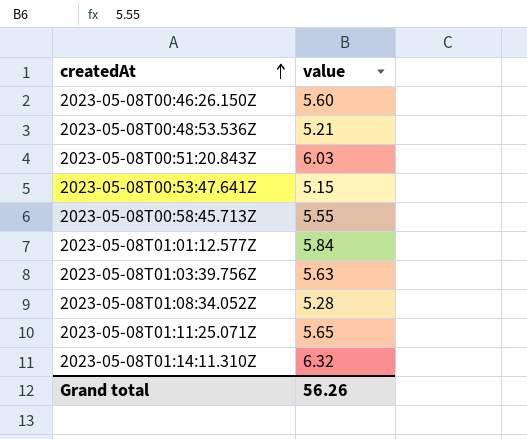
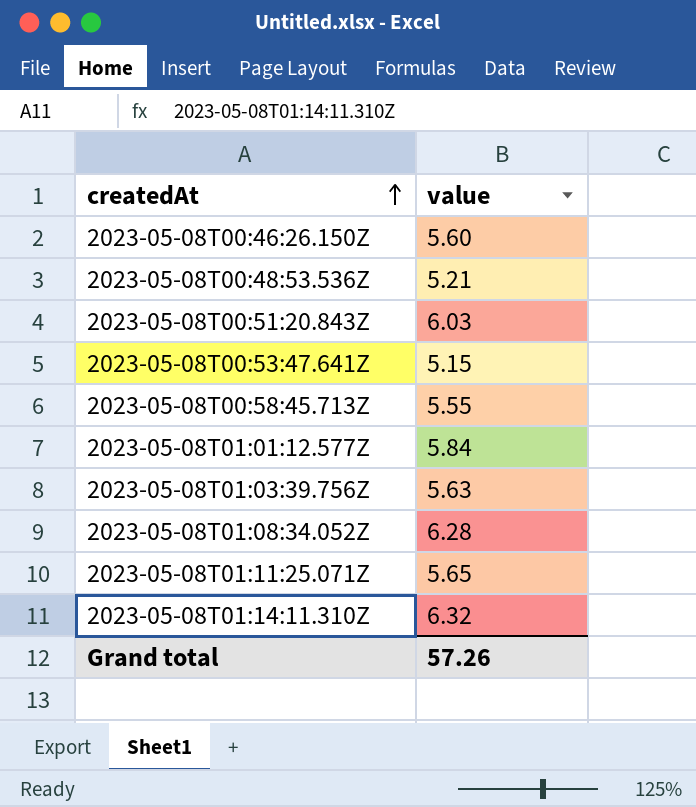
2023-05-08T01:08:34.052Z | value: 5.28 -> 6.28
Grand total | value: 56.26 -> 57.26

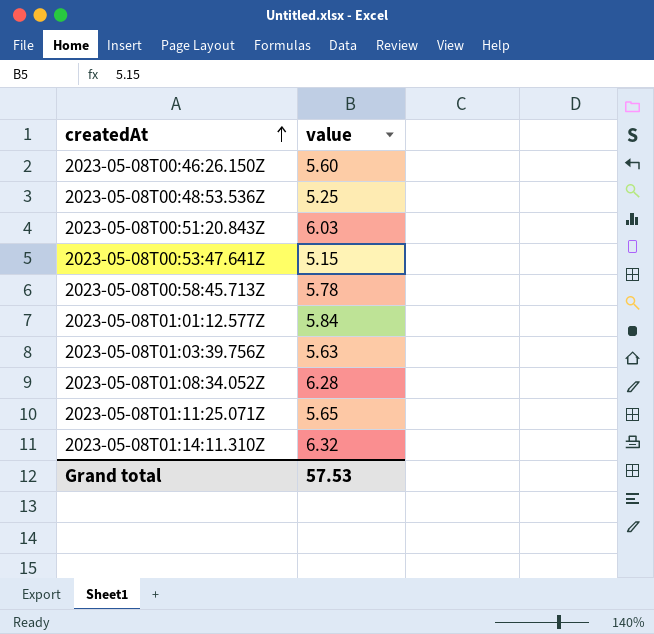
2023-05-08T00:48:53.536Z | value: 5.21 -> 5.25
2023-05-08T00:58:45.713Z | value: 5.55 -> 5.78
Grand total | value: 57.26 -> 57.53

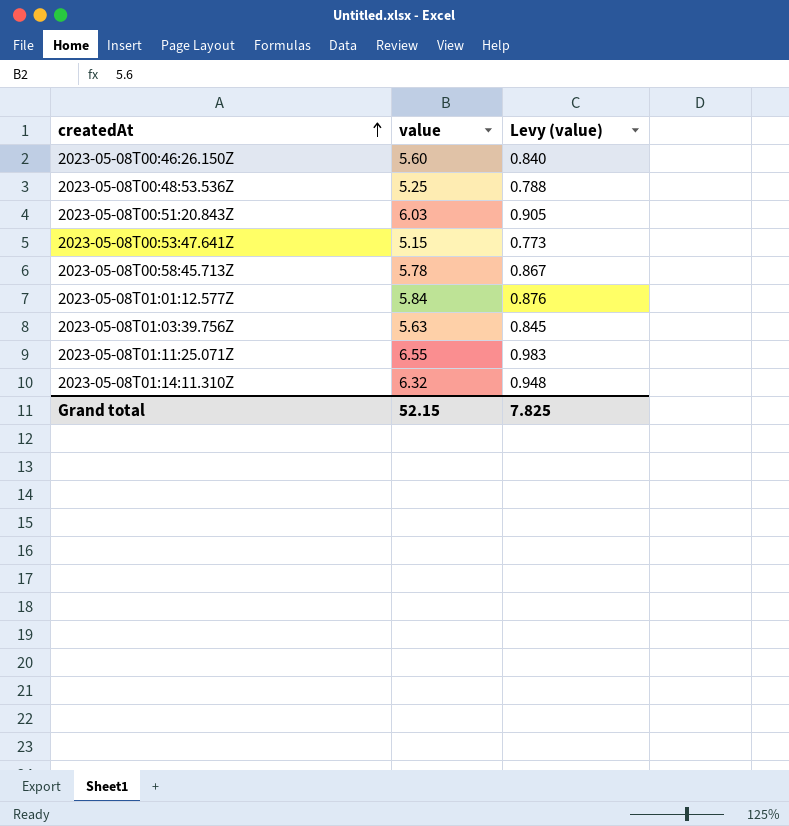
column Levy (value) | formula: none -> [value] * 0.15
row 2023-05-08T01:08:34.052Z: 6.28 -> none
2023-05-08T01:11:25.071Z | value: 5.65 -> 6.55
Grand total | value: 57.53 -> 52.15

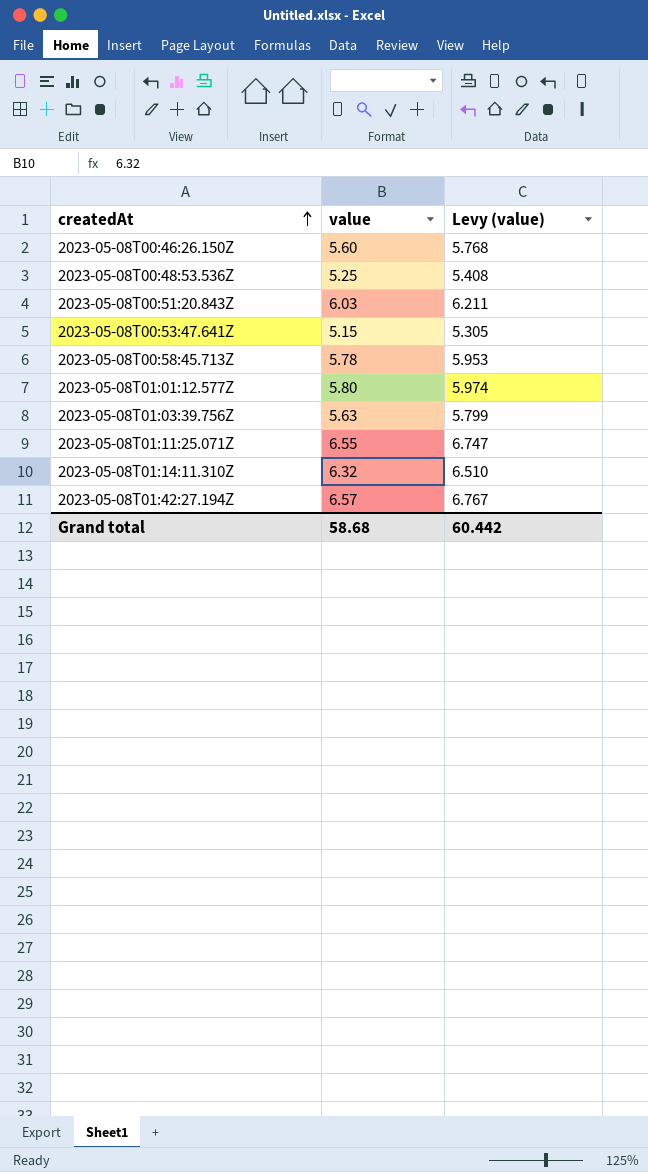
column Levy (value) | formula: [value] * 0.15 -> [value] * 1.03
2023-05-08T01:01:12.577Z | value: 5.84 -> 5.80
row 2023-05-08T01:42:27.194Z: none -> 6.57 | 6.767
Grand total | value: 52.15 -> 58.68
Grand total | Levy (value): 7.825 -> 60.442

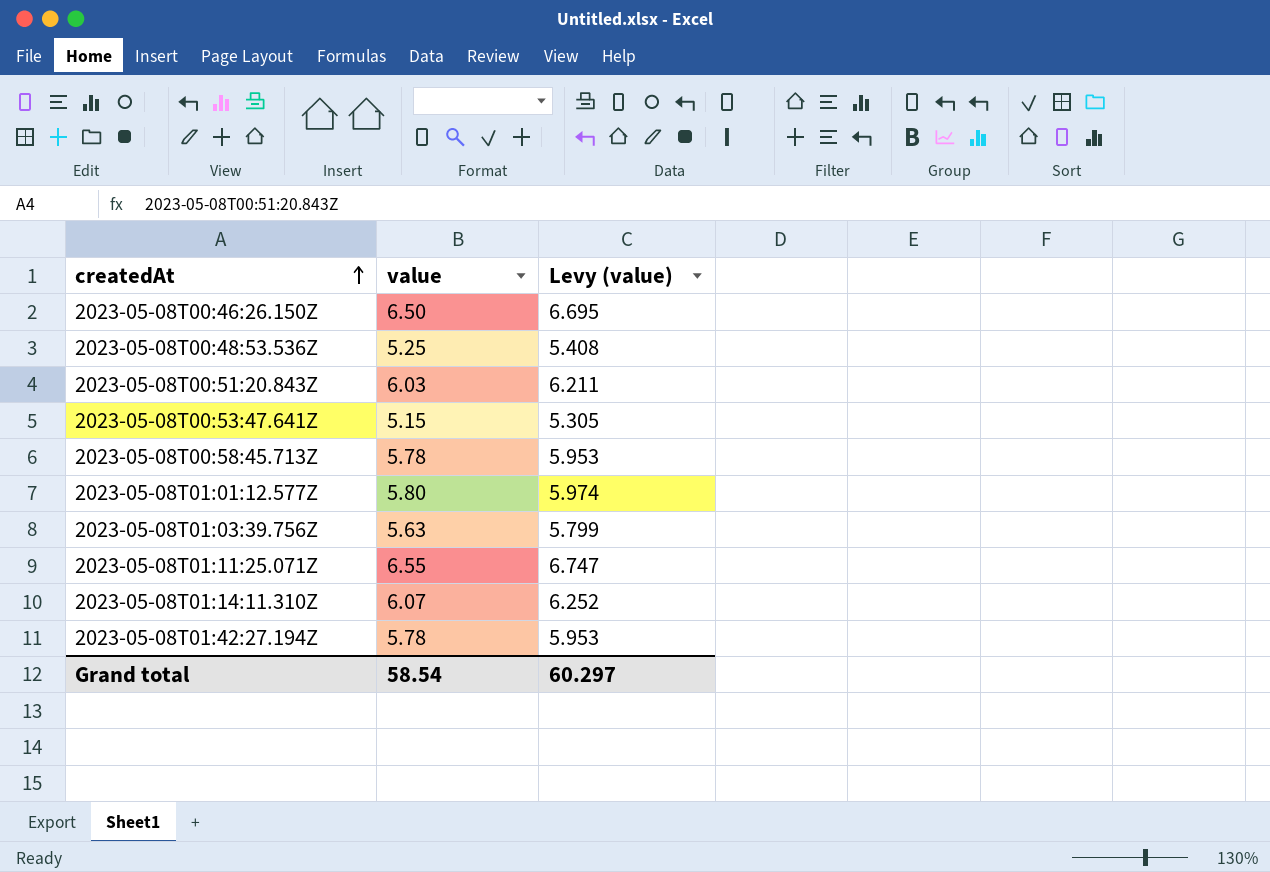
2023-05-08T00:46:26.150Z | value: 5.60 -> 6.50
2023-05-08T00:46:26.150Z | Levy (value): 5.768 -> 6.695
2023-05-08T01:14:11.310Z | value: 6.32 -> 6.07
2023-05-08T01:14:11.310Z | Levy (value): 6.510 -> 6.252
2023-05-08T01:42:27.194Z | value: 6.57 -> 5.78
2023-05-08T01:42:27.194Z | Levy (value): 6.767 -> 5.953
Grand total | value: 58.68 -> 58.54
Grand total | Levy (value): 60.442 -> 60.297

